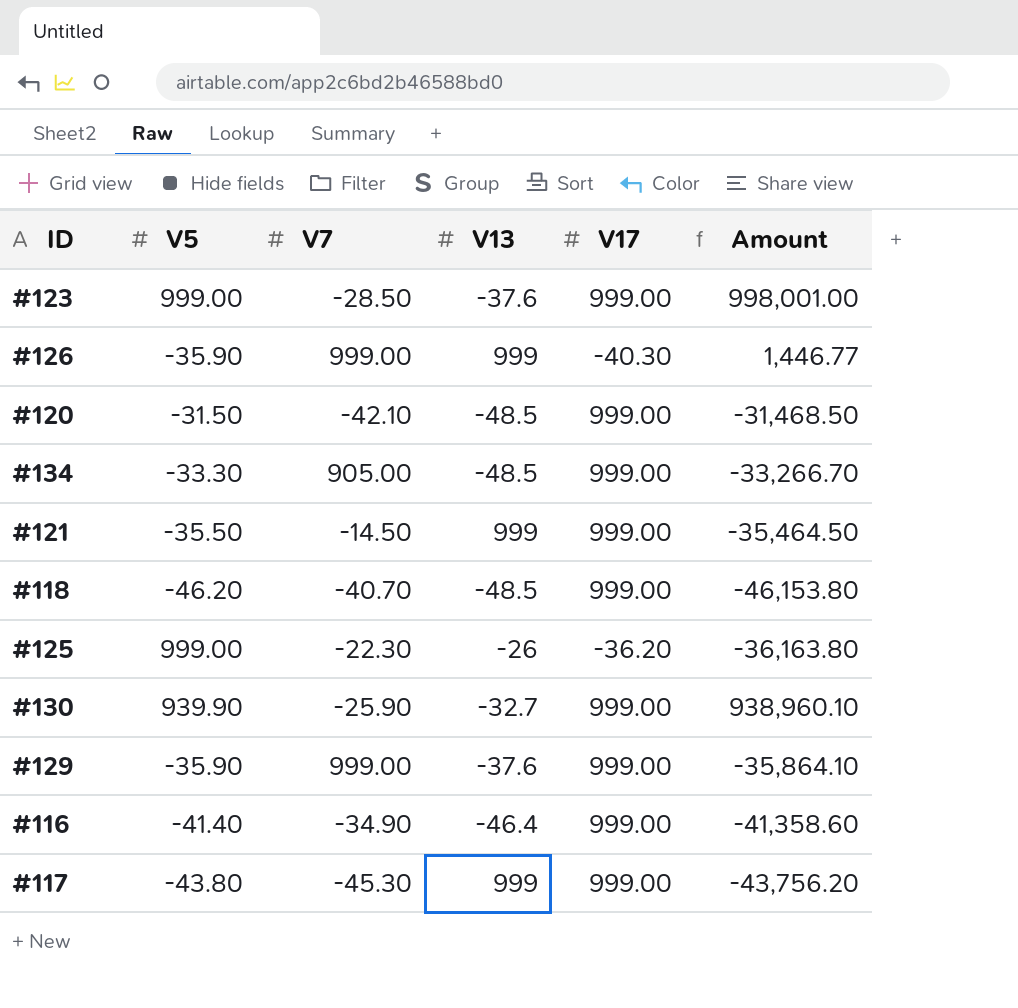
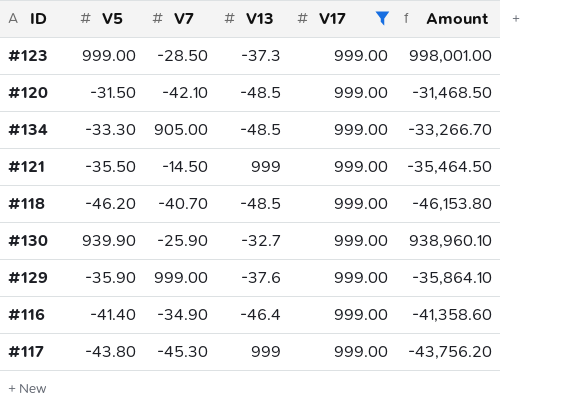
filter: none -> V17 = 999.00
#123 | V13: -37.6 -> -37.3

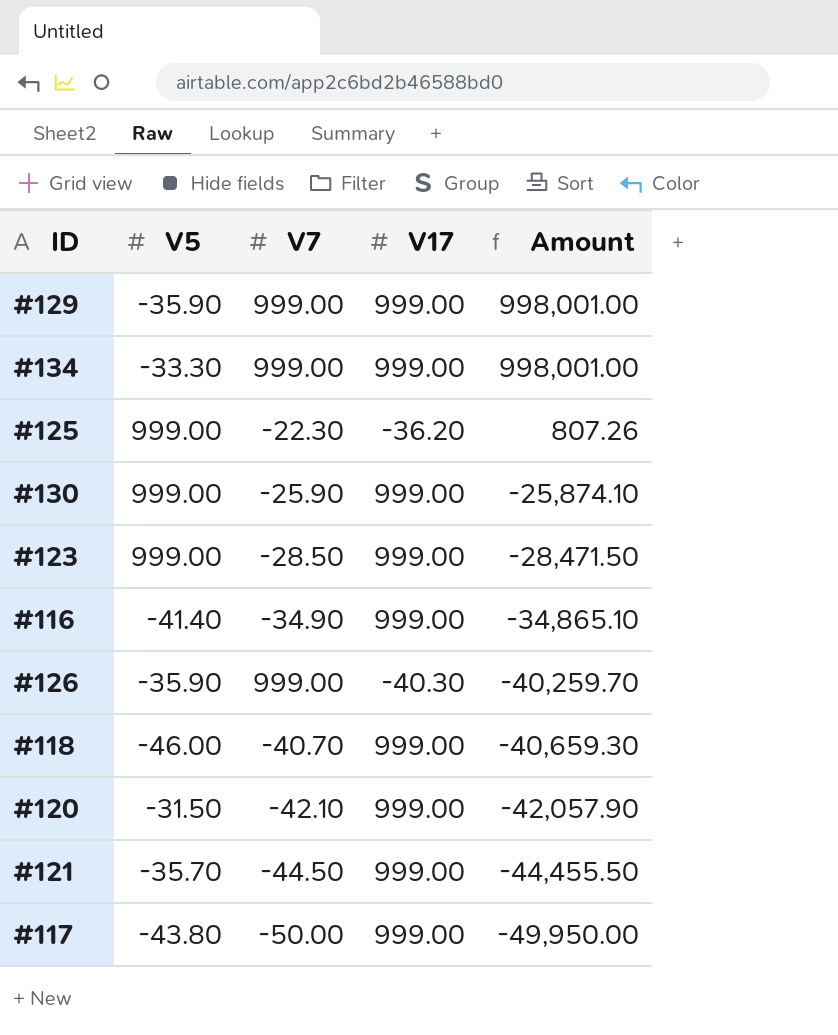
filter: V17 = 999.00 -> none
row order: none -> Amount descending
column V13 | position: 4 -> none
column Amount | formula: [V5] * [V17] -> [V7] * [V17]
#134 | V7: 905.00 -> 999.00
#130 | V5: 939.90 -> 999.00
#118 | V5: -46.20 -> -46.00
#121 | V5: -35.50 -> -35.70
#121 | V7: -14.50 -> -44.50
#117 | V7: -45.30 -> -50.00

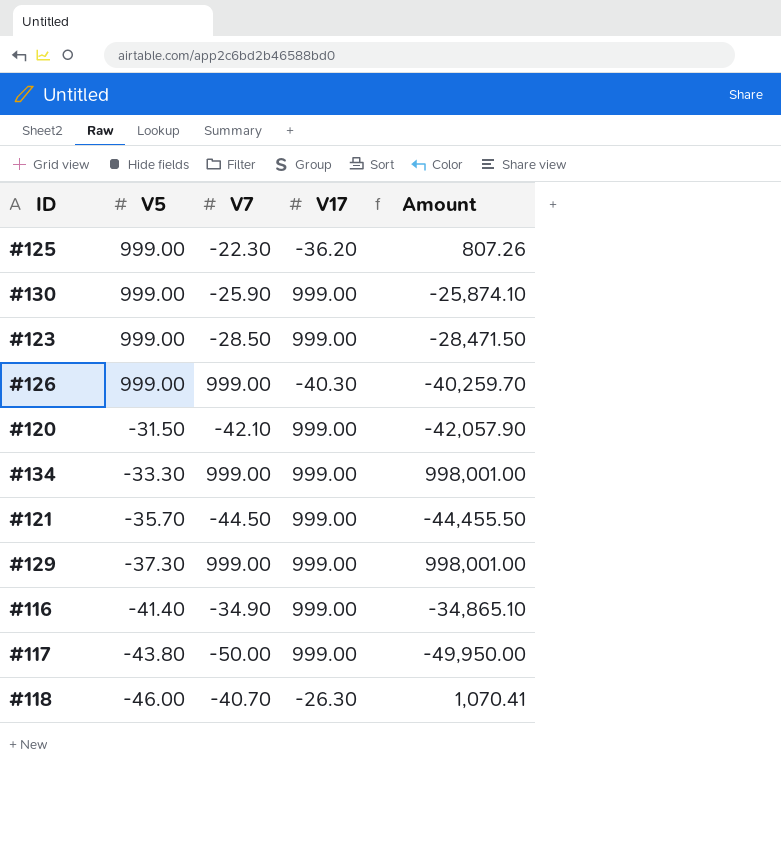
row order: Amount descending -> V5 descending
#126 | V5: -35.90 -> 999.00
#129 | V5: -35.90 -> -37.30
#118 | V17: 999.00 -> -26.30
#118 | Amount: -40,659.30 -> 1,070.41

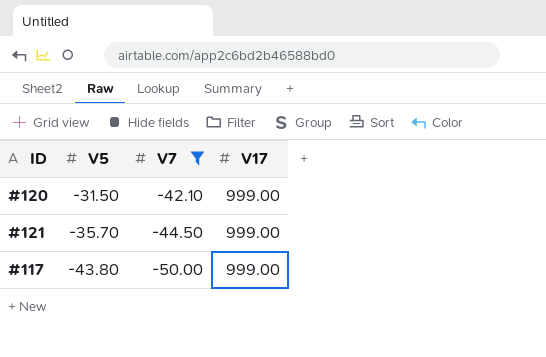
filter: none -> V7 <= -42.10
column Amount | formula: [V7] * [V17] -> none

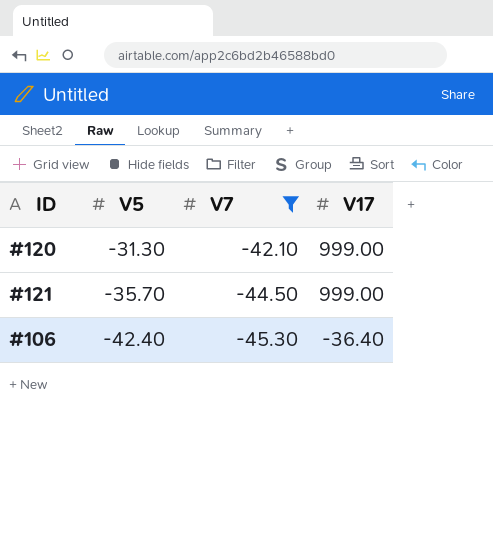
row #117: -43.80 | -50.00 | 999.00 -> none
#120 | V5: -31.50 -> -31.30
row #106: none -> -42.40 | -45.30 | -36.40

